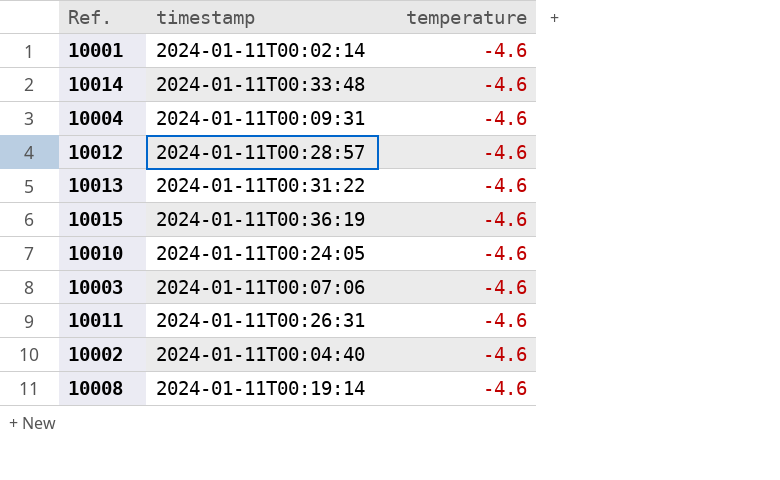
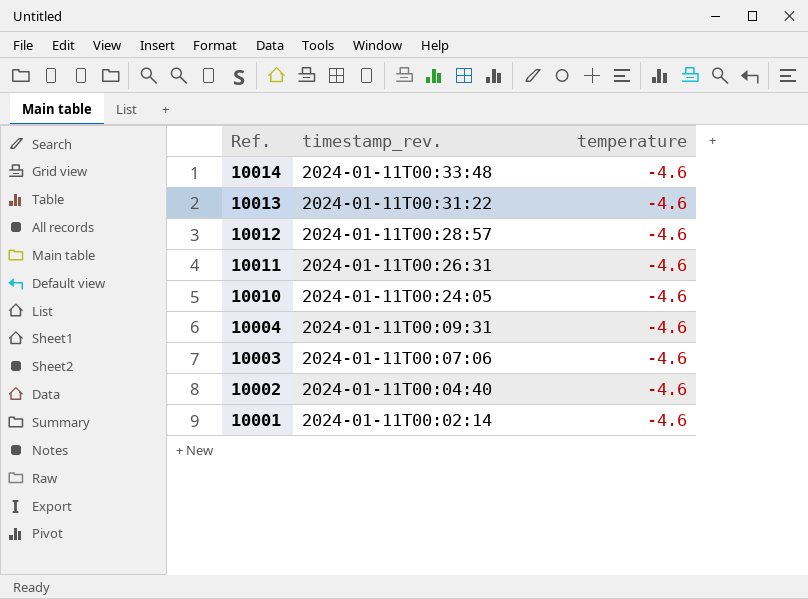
row order: none -> Ref. descending
column name: timestamp -> timestamp_rev.
row 10015: 2024-01-11T00:36:19 | -4.6 -> none
row 10008: 2024-01-11T00:19:14 | -4.6 -> none

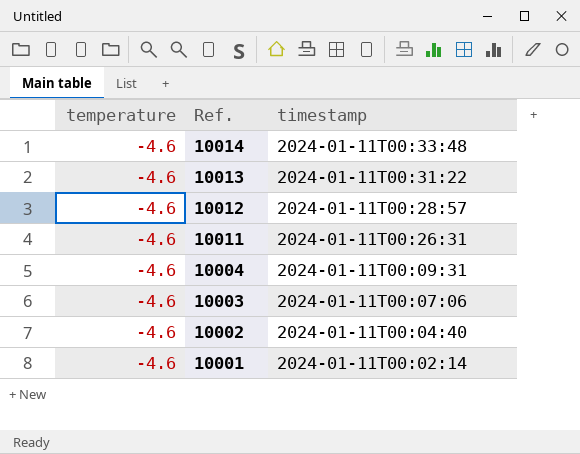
column temperature | position: 3 -> 1
column name: timestamp_rev. -> timestamp
row 10010: 2024-01-11T00:24:05 | -4.6 -> none

